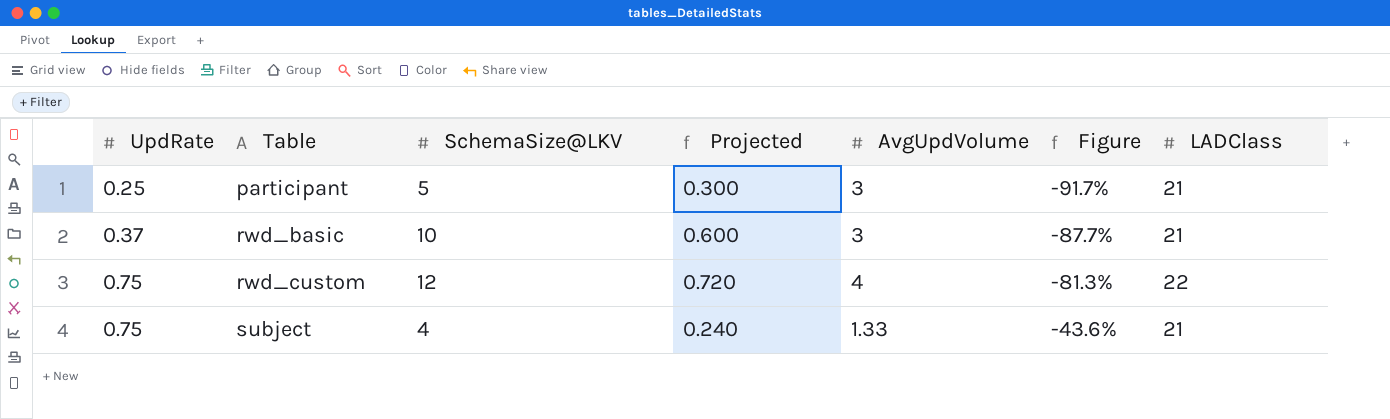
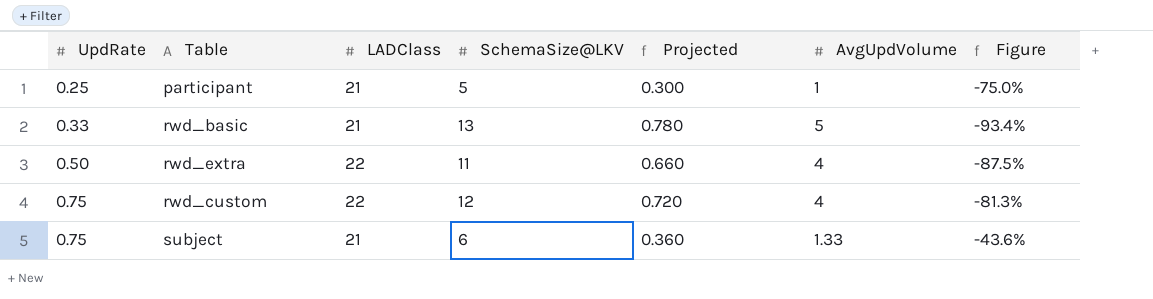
column LADClass | position: 7 -> 3
participant | AvgUpdVolume: 3 -> 1
participant | Figure: -91.7% -> -75.0%
rwd_basic | UpdRate: 0.37 -> 0.33
rwd_basic | SchemaSize@LKV: 10 -> 13
rwd_basic | Projected: 0.600 -> 0.780
rwd_basic | AvgUpdVolume: 3 -> 5
rwd_basic | Figure: -87.7% -> -93.4%
row rwd_extra: none -> 0.50 | 22 | 11 | 0.660 | 4 | -87.5%
subject | SchemaSize@LKV: 4 -> 6
subject | Projected: 0.240 -> 0.360

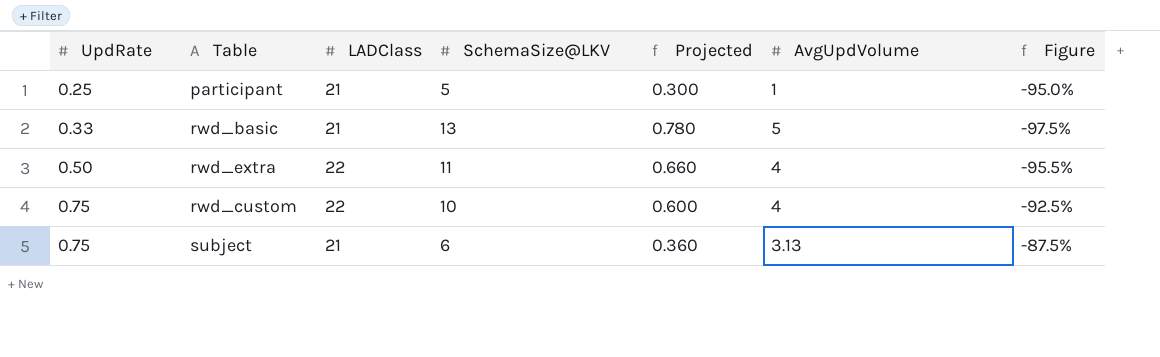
column Figure | formula: ([UpdRate] - [AvgUpdVolume]) / [AvgUpdVolume] -> ([UpdRate] - [SchemaSize@LKV]) / [SchemaSize@LKV]
rwd_custom | SchemaSize@LKV: 12 -> 10
rwd_custom | Projected: 0.720 -> 0.600
subject | AvgUpdVolume: 1.33 -> 3.13

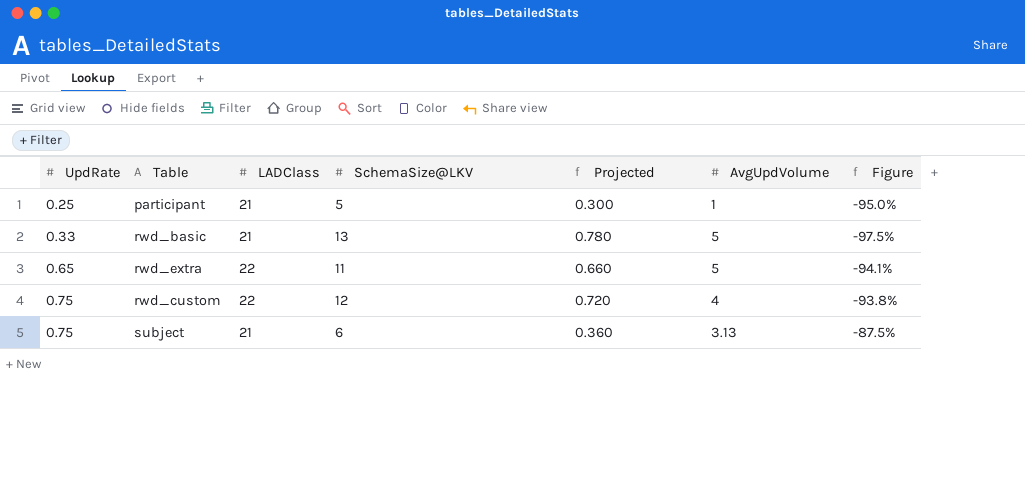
rwd_extra | UpdRate: 0.50 -> 0.65
rwd_extra | AvgUpdVolume: 4 -> 5
rwd_extra | Figure: -95.5% -> -94.1%
rwd_custom | SchemaSize@LKV: 10 -> 12
rwd_custom | Projected: 0.600 -> 0.720
rwd_custom | Figure: -92.5% -> -93.8%

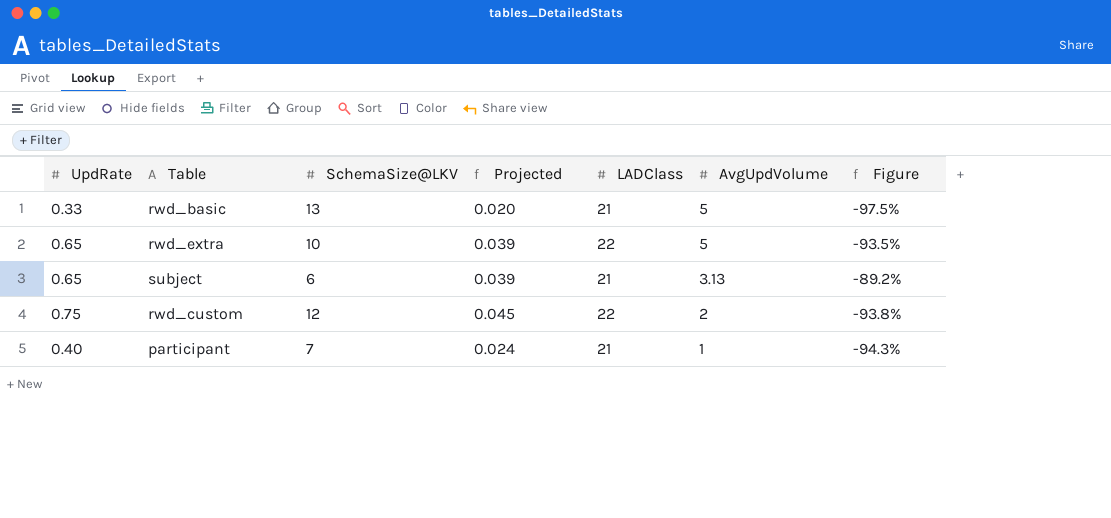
row order: UpdRate ascending -> AvgUpdVolume descending
column Projected | formula: [SchemaSize@LKV] * 0.06 -> [UpdRate] * 0.06
column LADClass | position: 3 -> 5
rwd_extra | SchemaSize@LKV: 11 -> 10
rwd_extra | Figure: -94.1% -> -93.5%
subject | UpdRate: 0.75 -> 0.65
subject | Figure: -87.5% -> -89.2%
rwd_custom | AvgUpdVolume: 4 -> 2
participant | UpdRate: 0.25 -> 0.40
participant | SchemaSize@LKV: 5 -> 7
participant | Figure: -95.0% -> -94.3%

